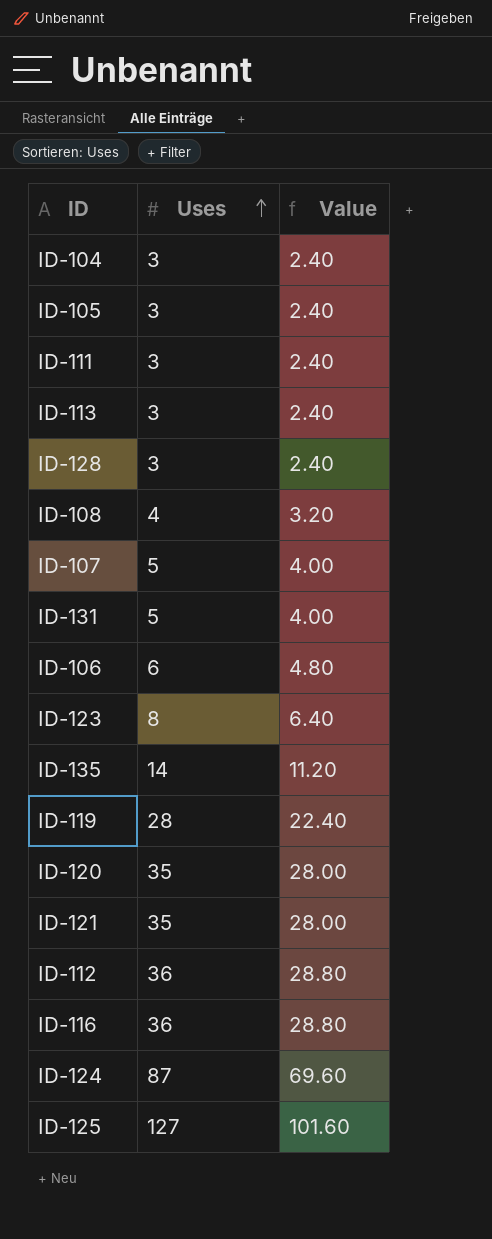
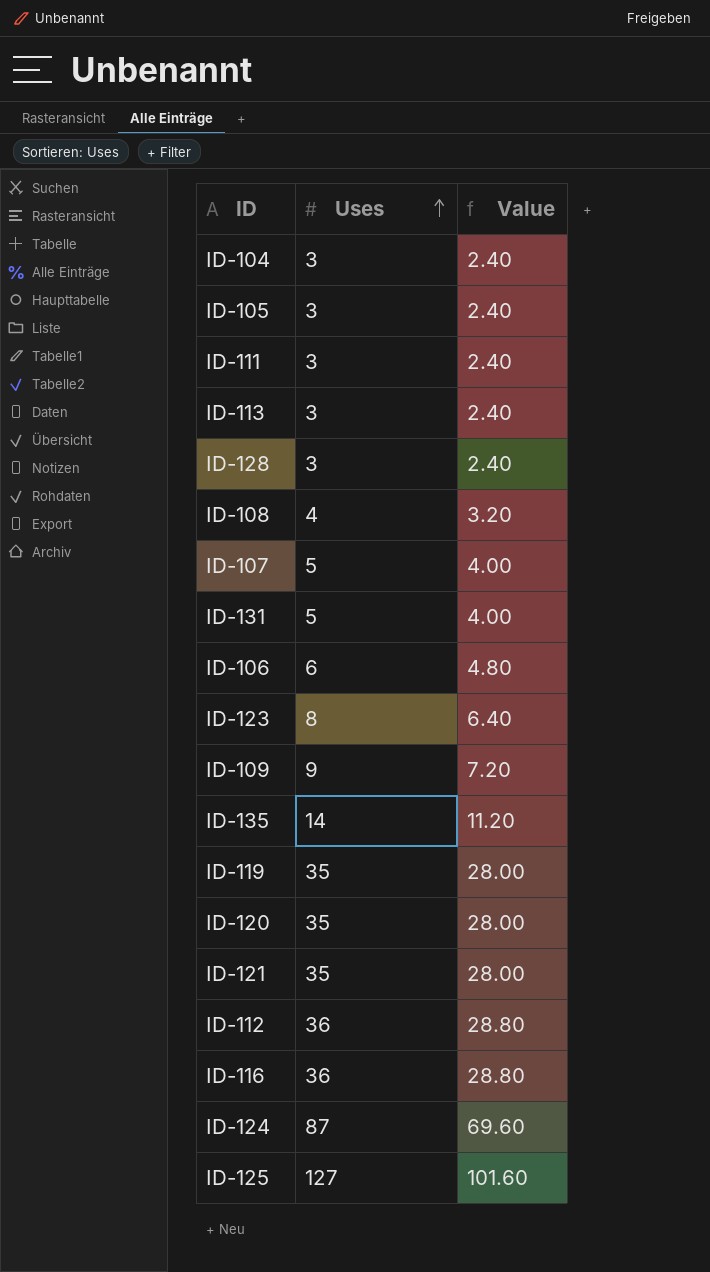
row ID-109: none -> 9 | 7.20
ID-119 | Uses: 28 -> 35
ID-119 | Value: 22.40 -> 28.00

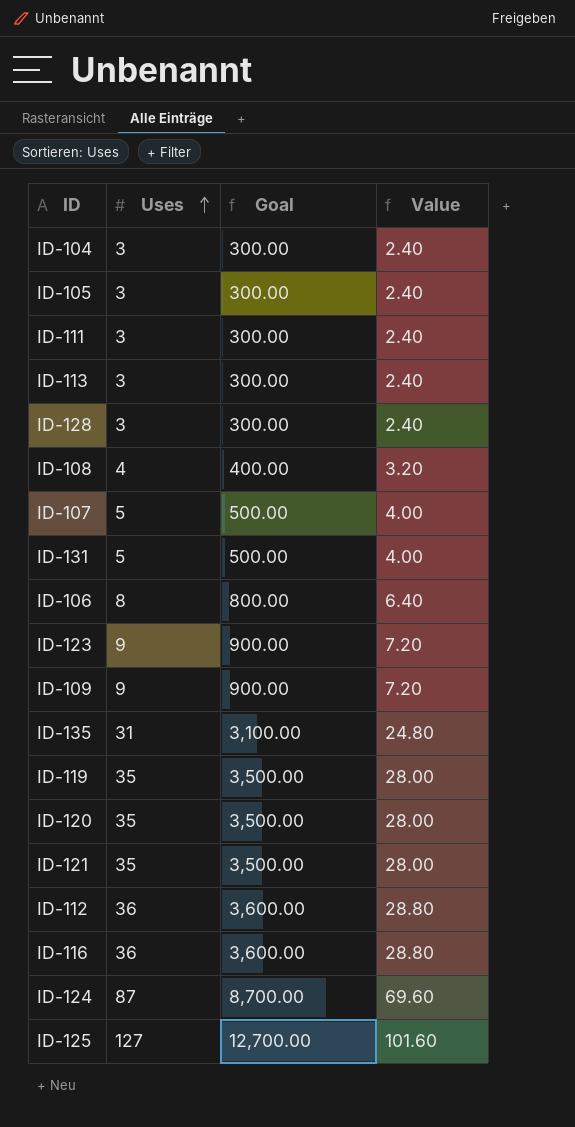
column Goal | formula: none -> [Uses] * 100
ID-106 | Uses: 6 -> 8
ID-106 | Value: 4.80 -> 6.40
ID-123 | Uses: 8 -> 9
ID-123 | Value: 6.40 -> 7.20
ID-135 | Uses: 14 -> 31
ID-135 | Value: 11.20 -> 24.80

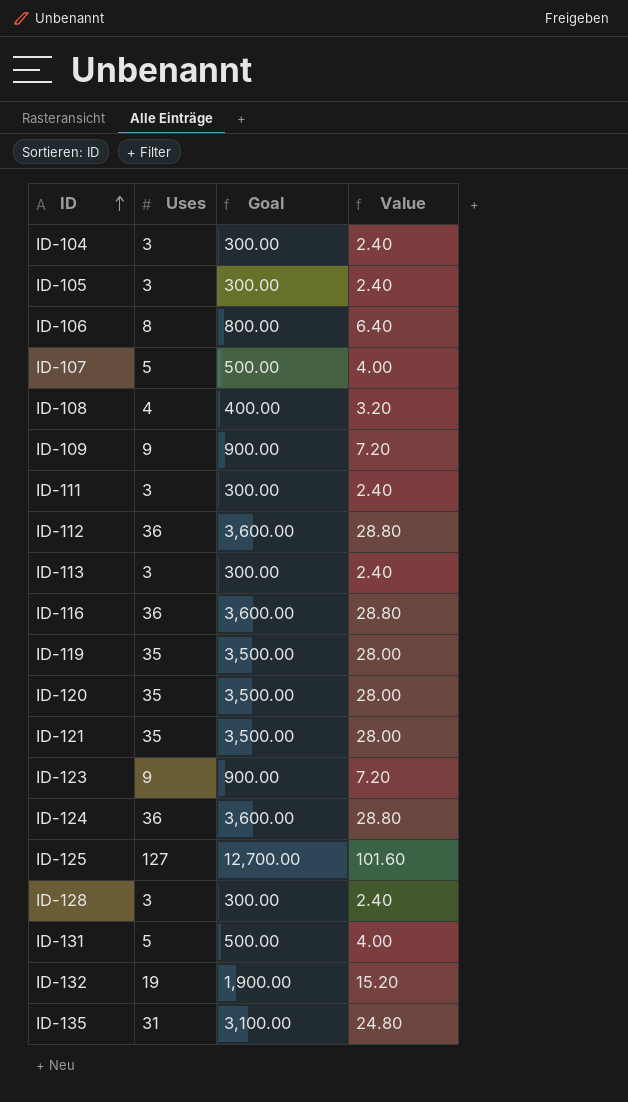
row order: Uses ascending -> ID ascending
ID-124 | Uses: 87 -> 36
ID-124 | Goal: 8,700.00 -> 3,600.00
ID-124 | Value: 69.60 -> 28.80
row ID-132: none -> 19 | 1,900.00 | 15.20

